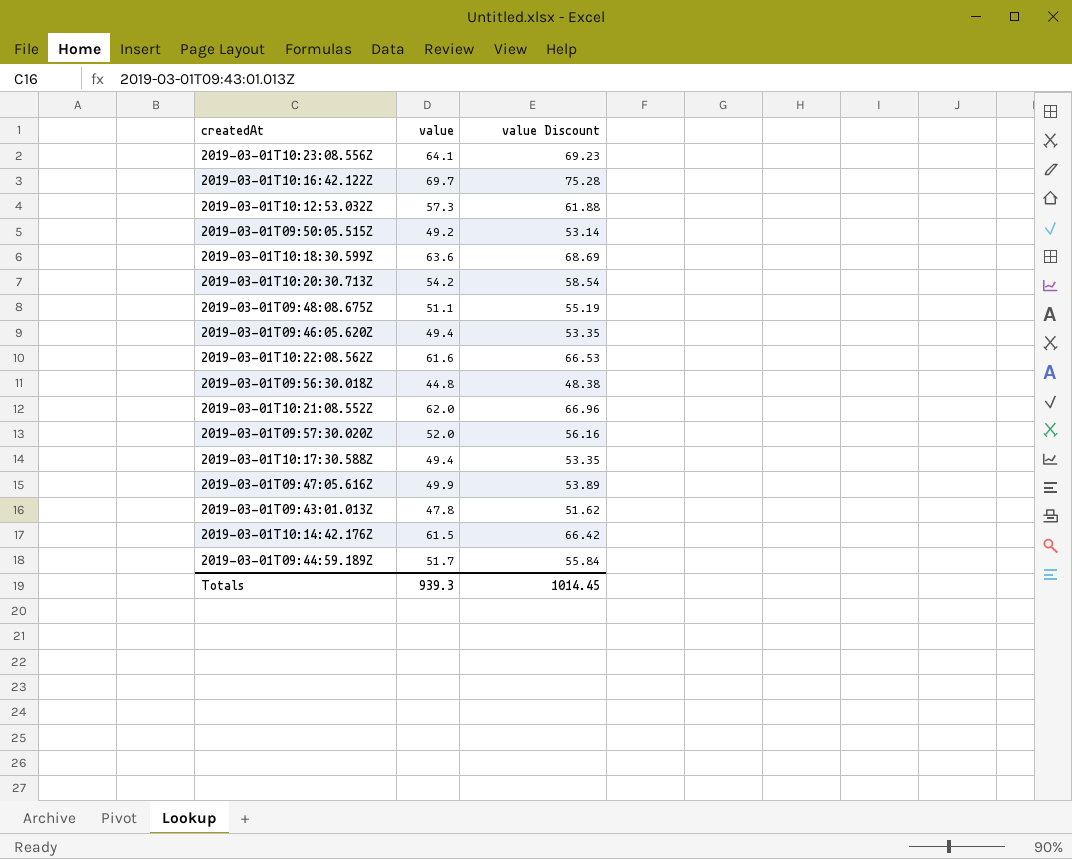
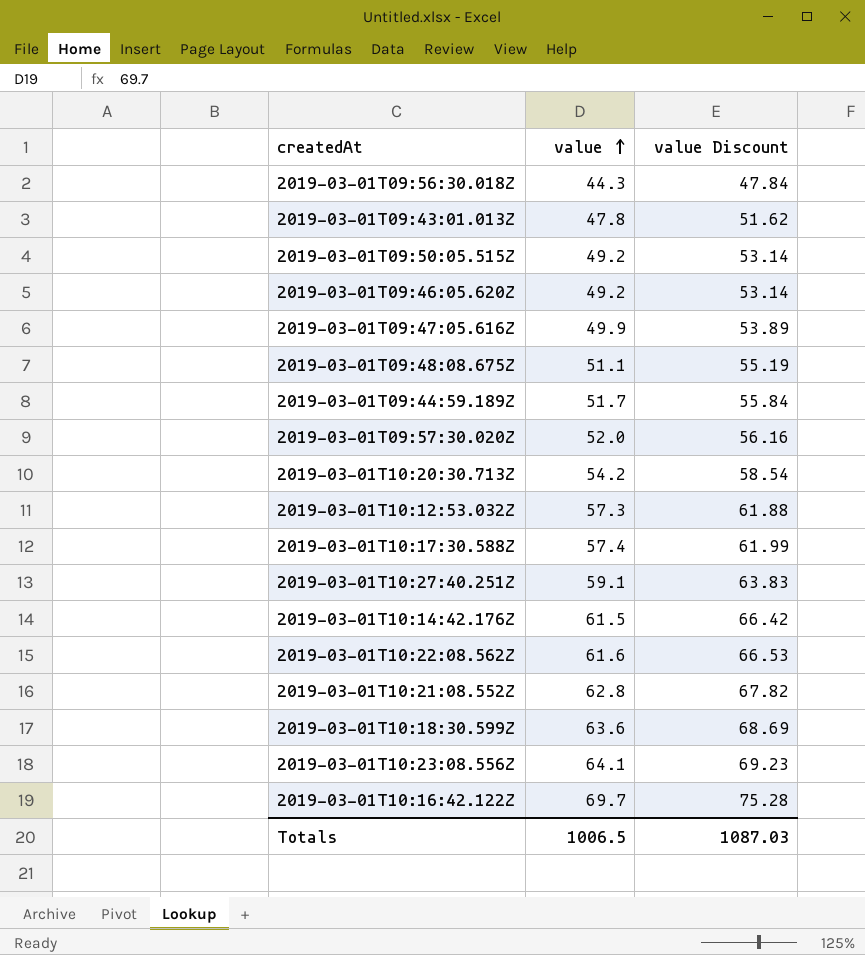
row order: none -> value ascending
2019-03-01T09:56:30.018Z | value: 44.8 -> 44.3
2019-03-01T09:56:30.018Z | value Discount: 48.38 -> 47.84
2019-03-01T09:46:05.620Z | value: 49.4 -> 49.2
2019-03-01T09:46:05.620Z | value Discount: 53.35 -> 53.14
2019-03-01T10:17:30.588Z | value: 49.4 -> 57.4
2019-03-01T10:17:30.588Z | value Discount: 53.35 -> 61.99
row 2019-03-01T10:27:40.251Z: none -> 59.1 | 63.83
2019-03-01T10:21:08.552Z | value: 62.0 -> 62.8
2019-03-01T10:21:08.552Z | value Discount: 66.96 -> 67.82
Totals | value: 939.3 -> 1006.5
Totals | value Discount: 1014.45 -> 1087.03

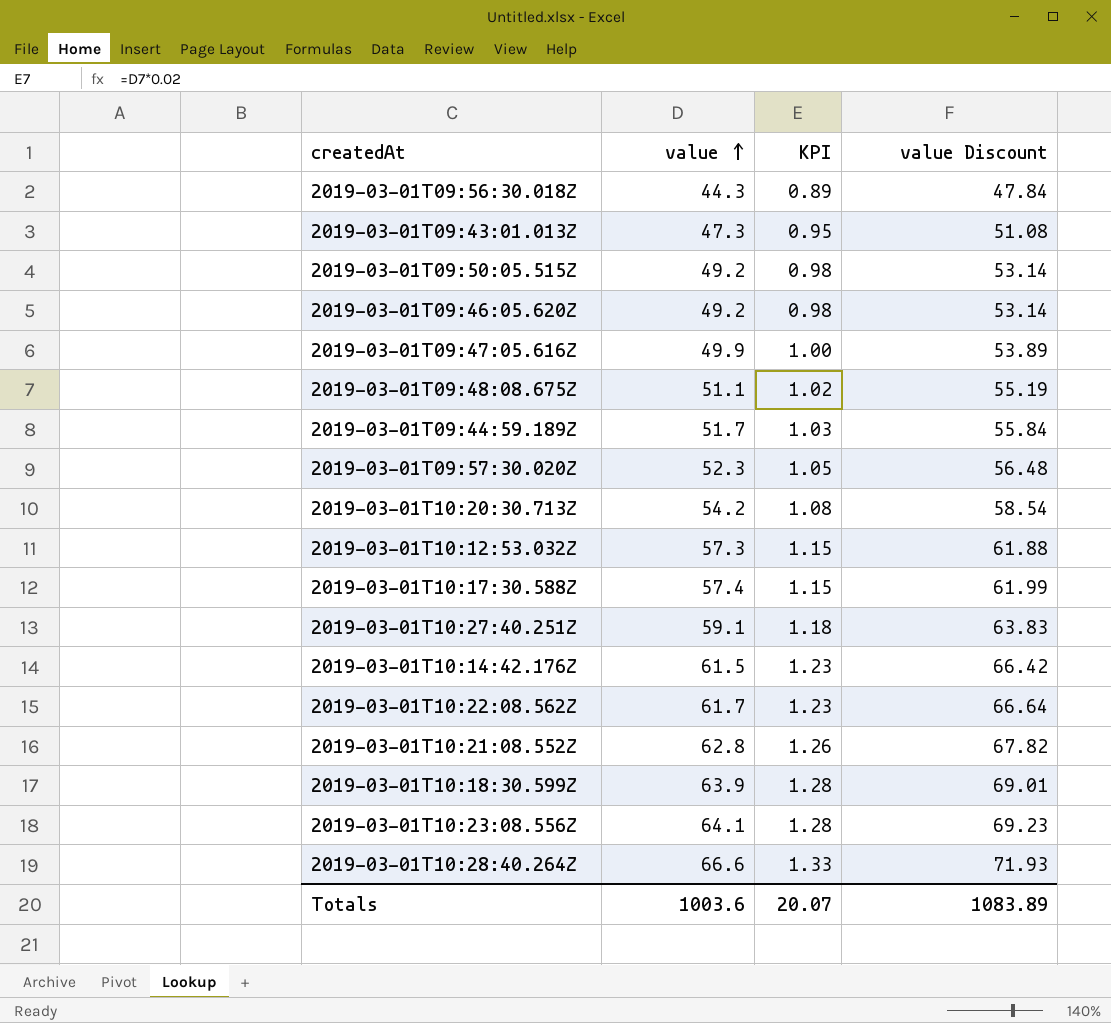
column KPI | formula: none -> [value] * 0.02
row 2019-03-01T10:16:42.122Z: 69.7 | 75.28 -> none
2019-03-01T09:43:01.013Z | value: 47.8 -> 47.3
2019-03-01T09:43:01.013Z | value Discount: 51.62 -> 51.08
2019-03-01T09:57:30.020Z | value: 52.0 -> 52.3
2019-03-01T09:57:30.020Z | value Discount: 56.16 -> 56.48
2019-03-01T10:22:08.562Z | value: 61.6 -> 61.7
2019-03-01T10:22:08.562Z | value Discount: 66.53 -> 66.64
2019-03-01T10:18:30.599Z | value: 63.6 -> 63.9
2019-03-01T10:18:30.599Z | value Discount: 68.69 -> 69.01
row 2019-03-01T10:28:40.264Z: none -> 66.6 | 1.33 | 71.93
Totals | value: 1006.5 -> 1003.6
Totals | value Discount: 1087.03 -> 1083.89

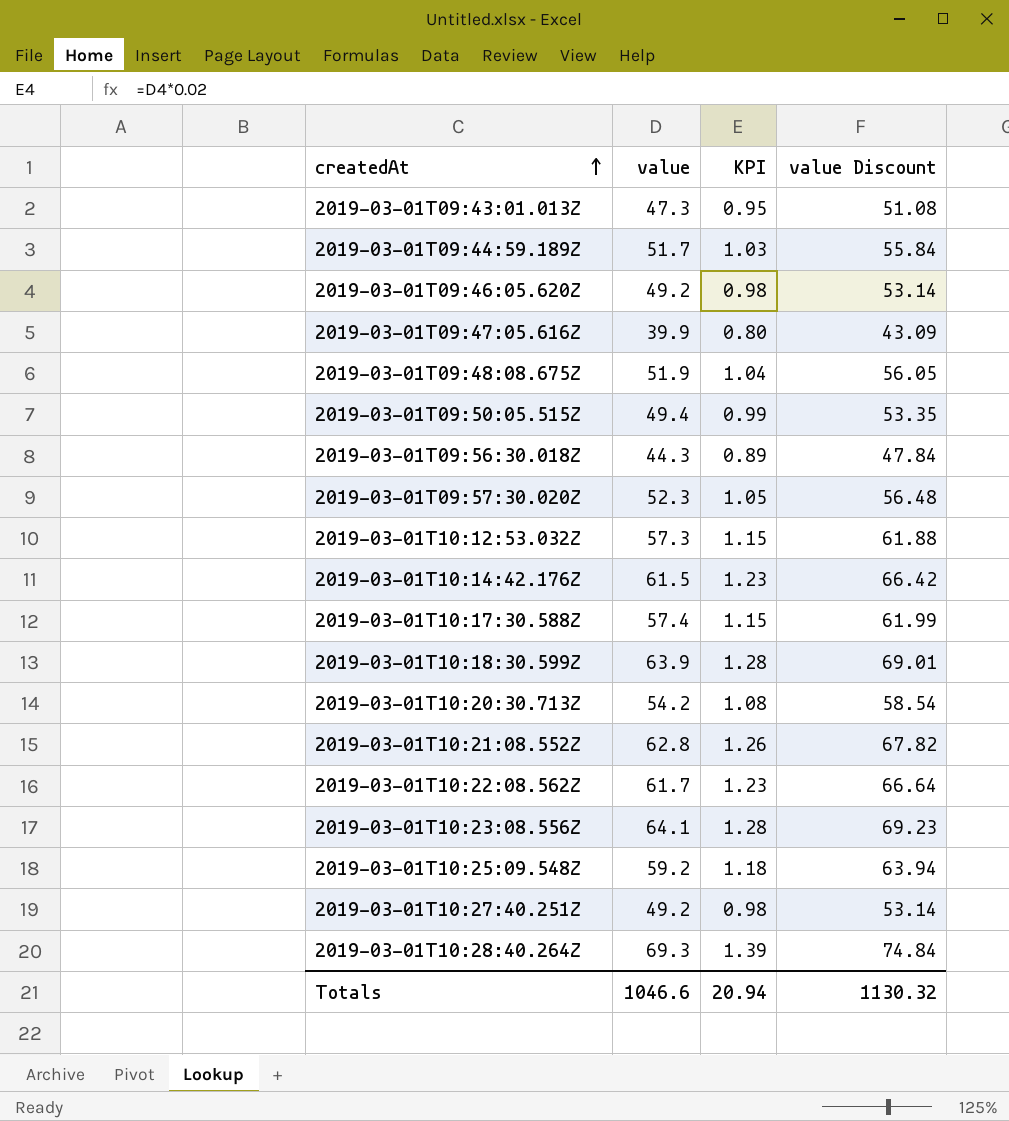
row order: value ascending -> createdAt ascending
2019-03-01T09:47:05.616Z | value: 49.9 -> 39.9
2019-03-01T09:47:05.616Z | KPI: 1.00 -> 0.80
2019-03-01T09:47:05.616Z | value Discount: 53.89 -> 43.09
2019-03-01T09:48:08.675Z | value: 51.1 -> 51.9
2019-03-01T09:48:08.675Z | KPI: 1.02 -> 1.04
2019-03-01T09:48:08.675Z | value Discount: 55.19 -> 56.05
2019-03-01T09:50:05.515Z | value: 49.2 -> 49.4
2019-03-01T09:50:05.515Z | KPI: 0.98 -> 0.99
2019-03-01T09:50:05.515Z | value Discount: 53.14 -> 53.35
row 2019-03-01T10:25:09.548Z: none -> 59.2 | 1.18 | 63.94
2019-03-01T10:27:40.251Z | value: 59.1 -> 49.2
2019-03-01T10:27:40.251Z | KPI: 1.18 -> 0.98
2019-03-01T10:27:40.251Z | value Discount: 63.83 -> 53.14
2019-03-01T10:28:40.264Z | value: 66.6 -> 69.3
2019-03-01T10:28:40.264Z | KPI: 1.33 -> 1.39
2019-03-01T10:28:40.264Z | value Discount: 71.93 -> 74.84
Totals | value: 1003.6 -> 1046.6
Totals | KPI: 20.07 -> 20.94
Totals | value Discount: 1083.89 -> 1130.32

